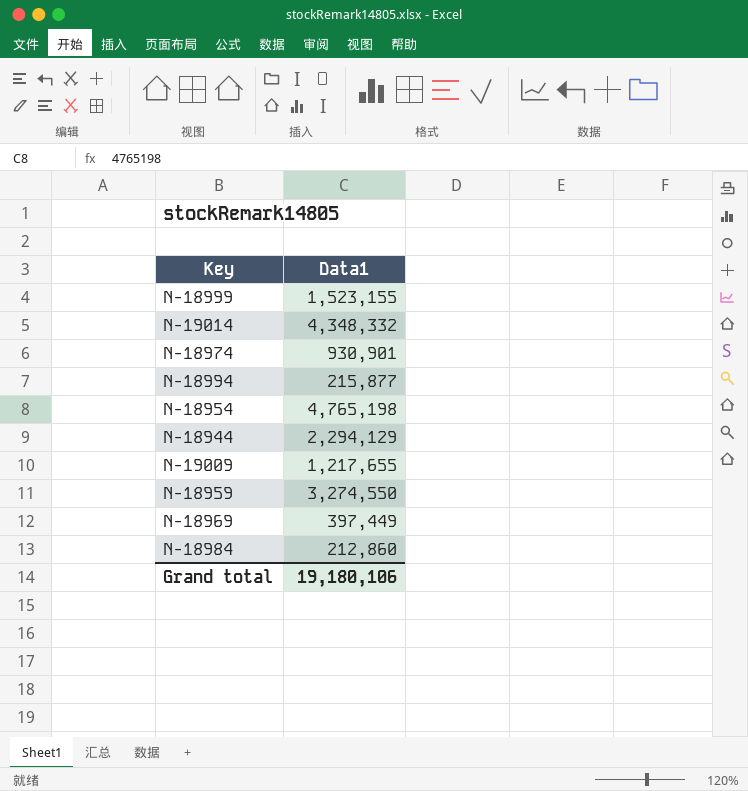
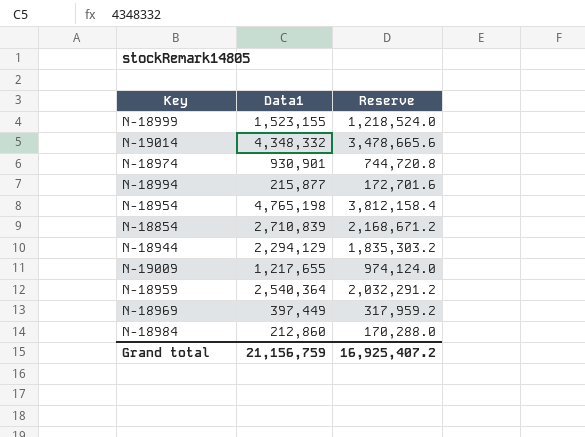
column Reserve | formula: none -> [Data1] * 0.8
row N-18854: none -> 2,710,839 | 2,168,671.2
N-18959 | Data1: 3,274,550 -> 2,540,364
Grand total | Data1: 19,180,106 -> 21,156,759

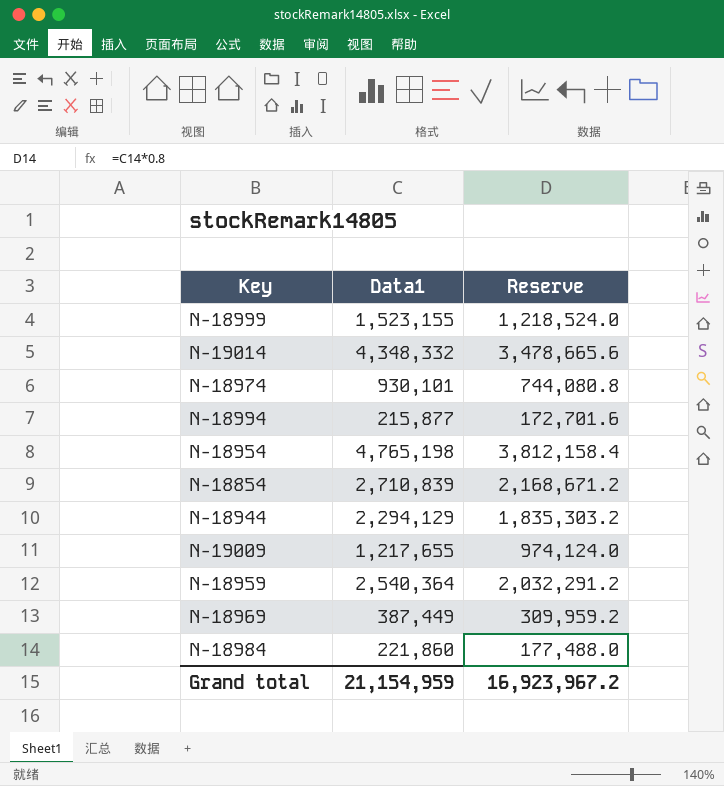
N-18974 | Data1: 930,901 -> 930,101
N-18974 | Reserve: 744,720.8 -> 744,080.8
N-18969 | Data1: 397,449 -> 387,449
N-18969 | Reserve: 317,959.2 -> 309,959.2
N-18984 | Data1: 212,860 -> 221,860
N-18984 | Reserve: 170,288.0 -> 177,488.0
Grand total | Data1: 21,156,759 -> 21,154,959
Grand total | Reserve: 16,925,407.2 -> 16,923,967.2

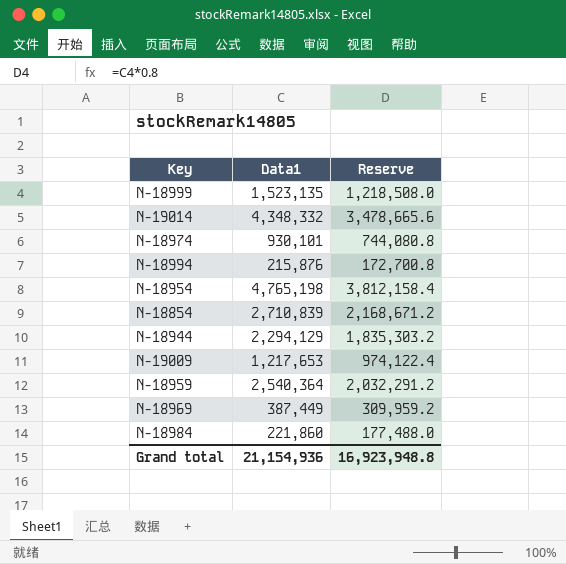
N-18999 | Data1: 1,523,155 -> 1,523,135
N-18999 | Reserve: 1,218,524.0 -> 1,218,508.0
N-18994 | Data1: 215,877 -> 215,876
N-18994 | Reserve: 172,701.6 -> 172,700.8
N-19009 | Data1: 1,217,655 -> 1,217,653
N-19009 | Reserve: 974,124.0 -> 974,122.4
Grand total | Data1: 21,154,959 -> 21,154,936
Grand total | Reserve: 16,923,967.2 -> 16,923,948.8

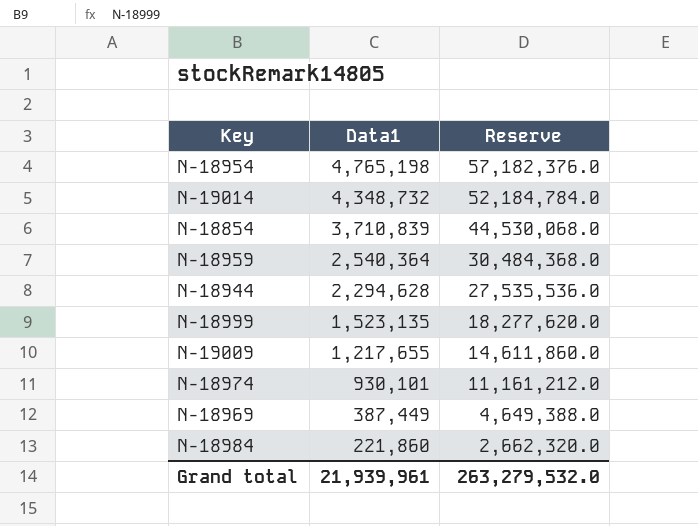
row order: none -> Data1 descending
column Reserve | formula: [Data1] * 0.8 -> [Data1] * 12
row N-18994: 215,876 | 172,700.8 -> none
N-19014 | Data1: 4,348,332 -> 4,348,732
N-18854 | Data1: 2,710,839 -> 3,710,839
N-18944 | Data1: 2,294,129 -> 2,294,628
N-19009 | Data1: 1,217,653 -> 1,217,655
Grand total | Data1: 21,154,936 -> 21,939,961
Grand total | Reserve: 16,923,948.8 -> 263,279,532.0

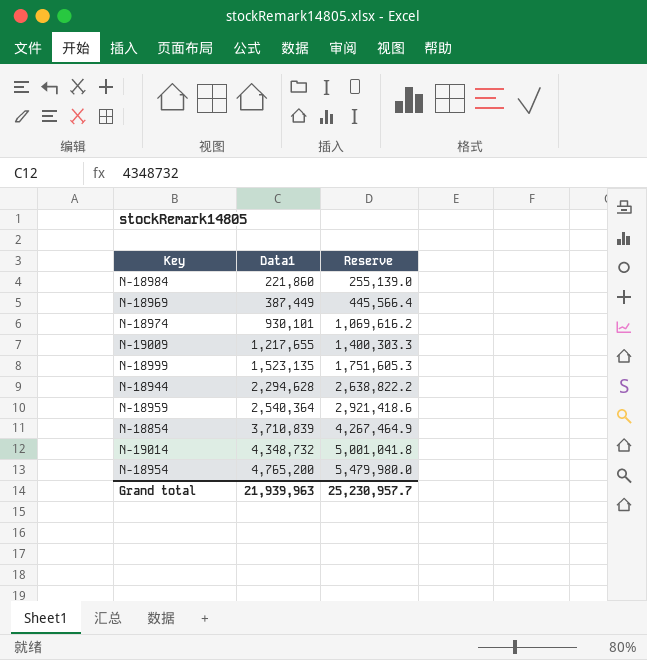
row order: Data1 descending -> Data1 ascending
column Reserve | formula: [Data1] * 12 -> [Data1] * 1.15
N-18954 | Data1: 4,765,198 -> 4,765,200
Grand total | Data1: 21,939,961 -> 21,939,963
Grand total | Reserve: 263,279,532.0 -> 25,230,957.7

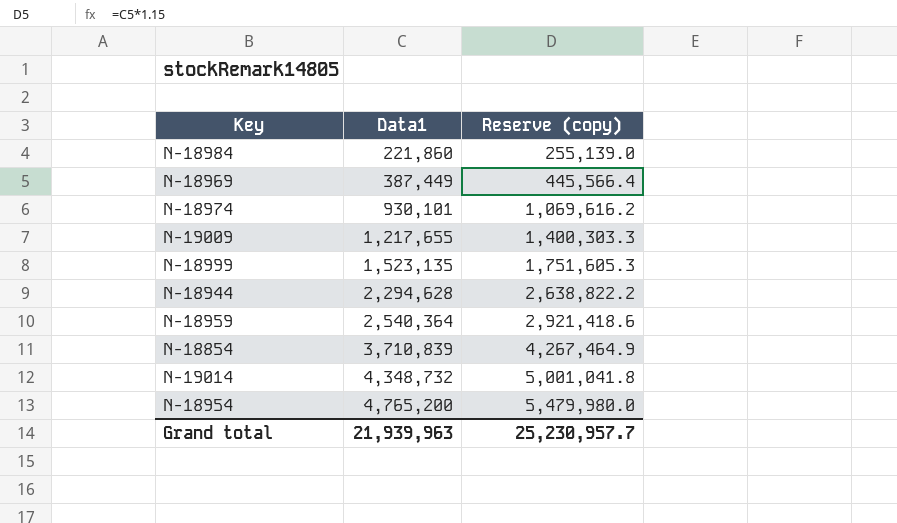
column name: Reserve -> Reserve (copy)

